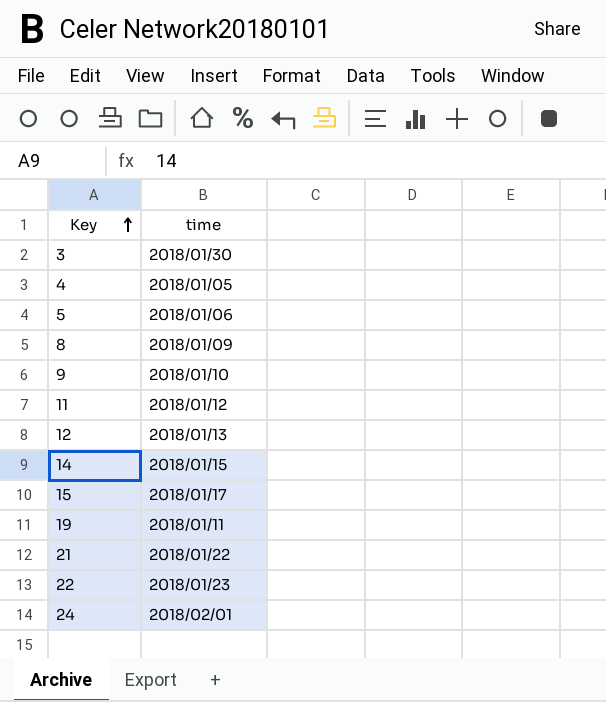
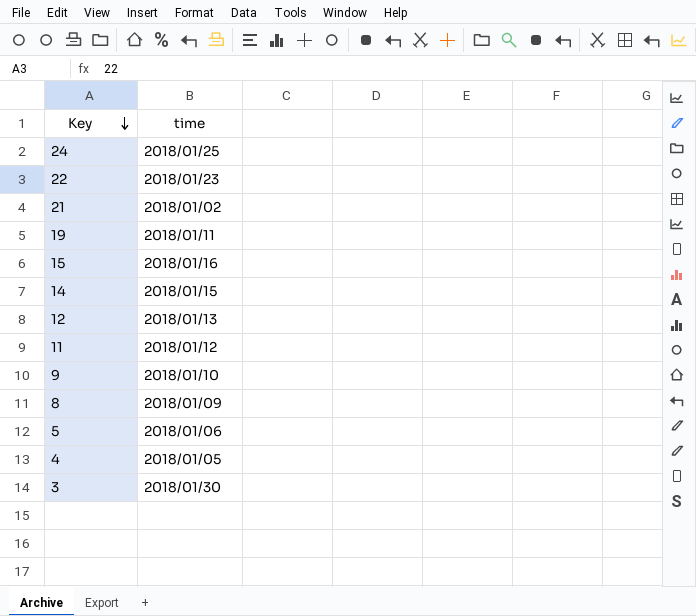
row order: Key ascending -> Key descending
24 | time: 2018/02/01 -> 2018/01/25
21 | time: 2018/01/22 -> 2018/01/02
15 | time: 2018/01/17 -> 2018/01/16

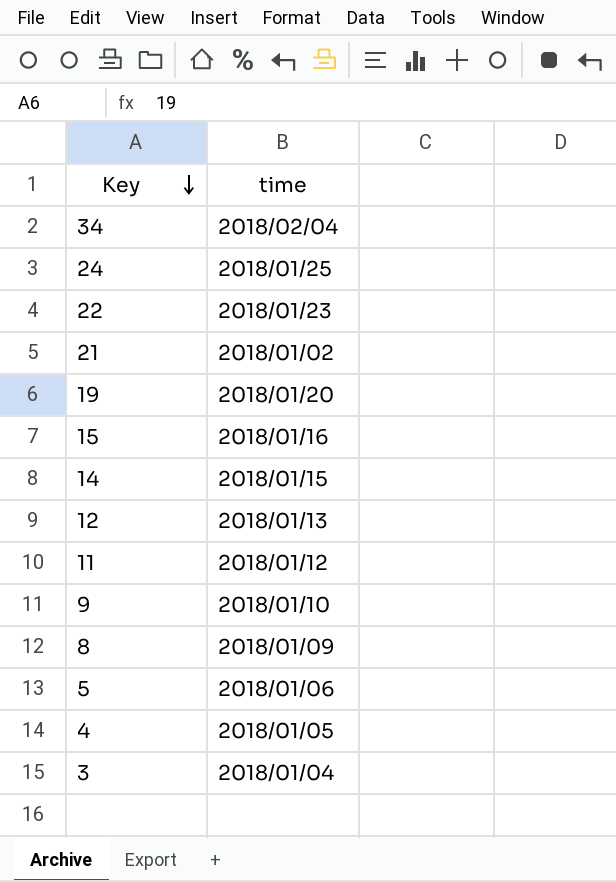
row 34: none -> 2018/02/04
19 | time: 2018/01/11 -> 2018/01/20
3 | time: 2018/01/30 -> 2018/01/04

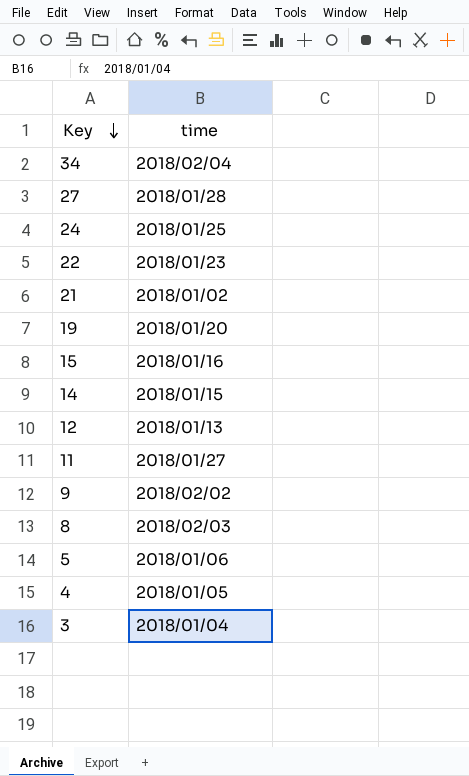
row 27: none -> 2018/01/28
11 | time: 2018/01/12 -> 2018/01/27
9 | time: 2018/01/10 -> 2018/02/02
8 | time: 2018/01/09 -> 2018/02/03

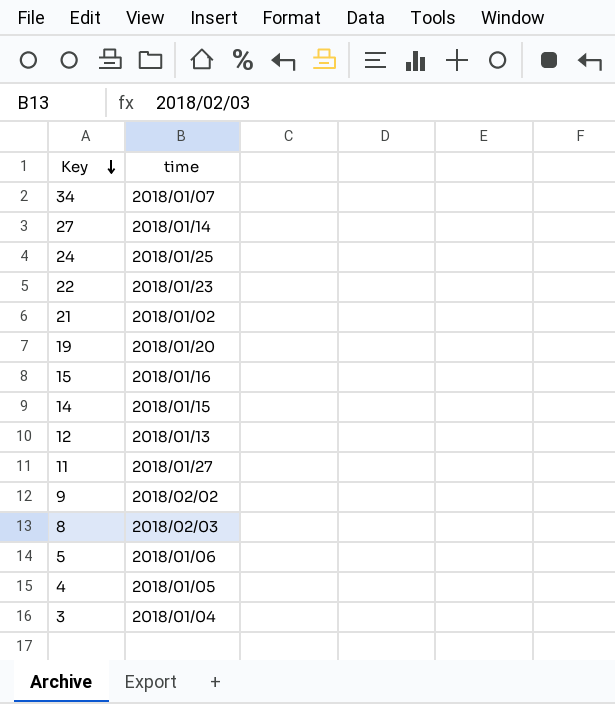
34 | time: 2018/02/04 -> 2018/01/07
27 | time: 2018/01/28 -> 2018/01/14

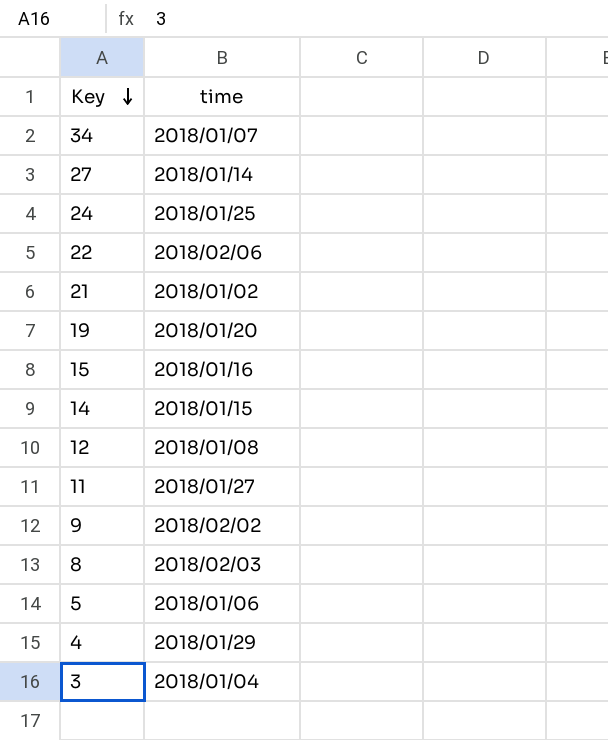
22 | time: 2018/01/23 -> 2018/02/06
12 | time: 2018/01/13 -> 2018/01/08
4 | time: 2018/01/05 -> 2018/01/29

